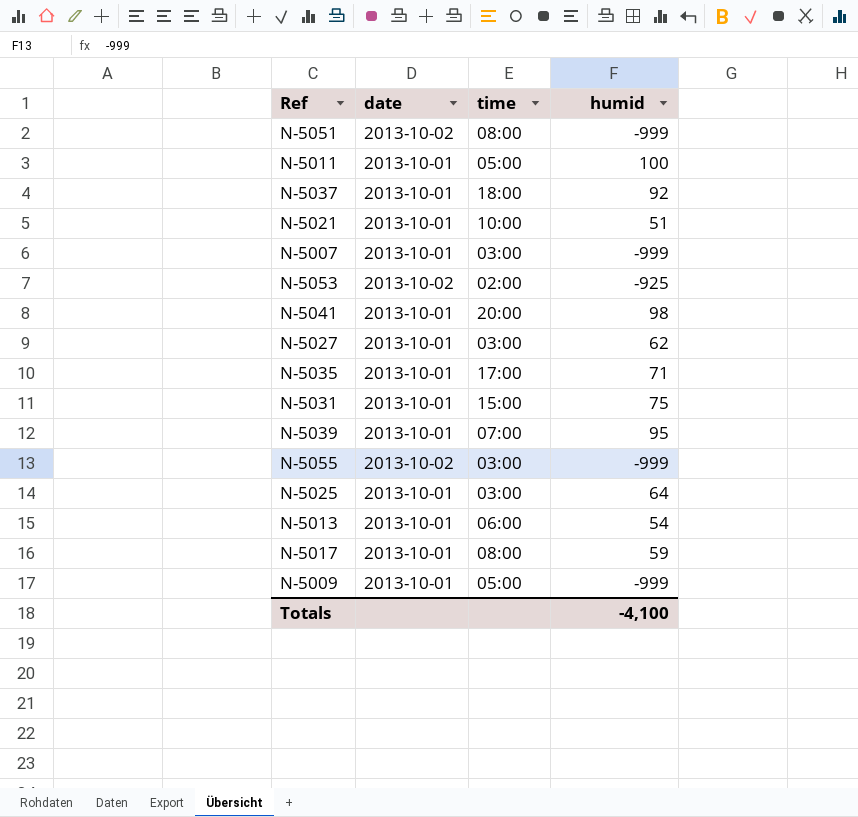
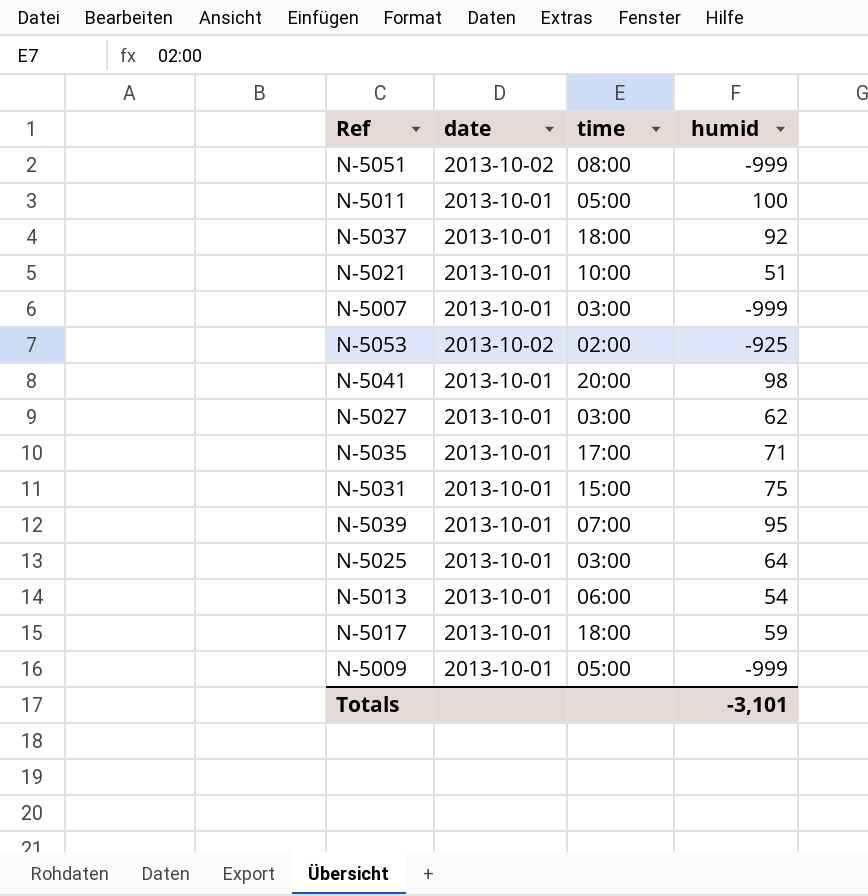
row N-5055: 2013-10-02 | 03:00 | -999 -> none
N-5017 | time: 08:00 -> 18:00
Totals | humid: -4,100 -> -3,101

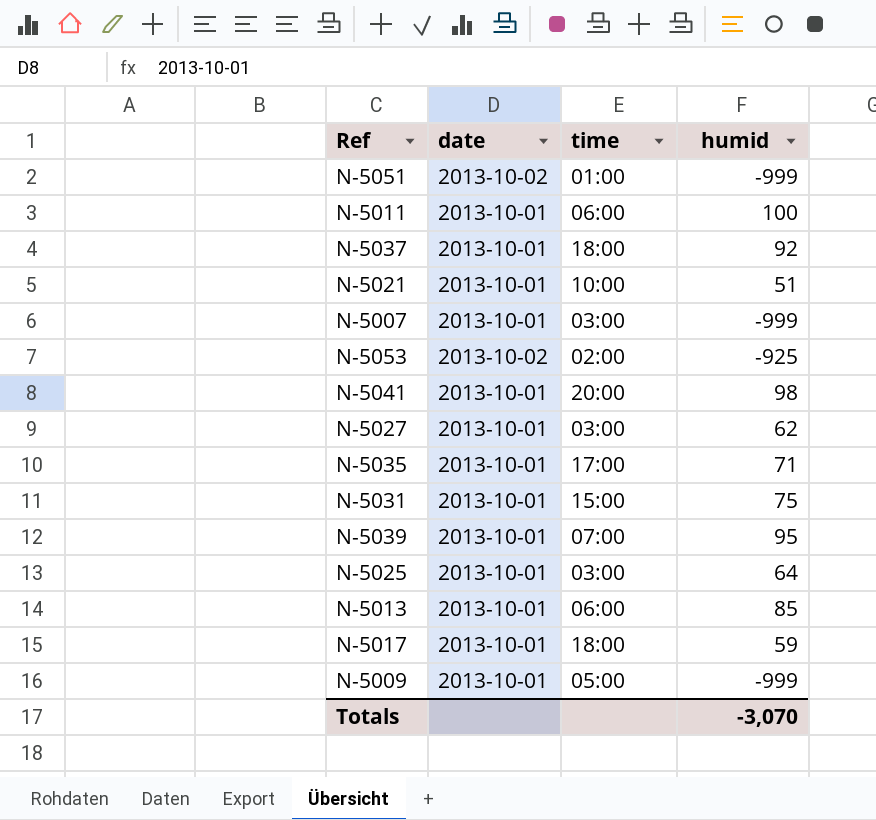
N-5051 | time: 08:00 -> 01:00
N-5011 | time: 05:00 -> 06:00
N-5013 | humid: 54 -> 85
Totals | humid: -3,101 -> -3,070

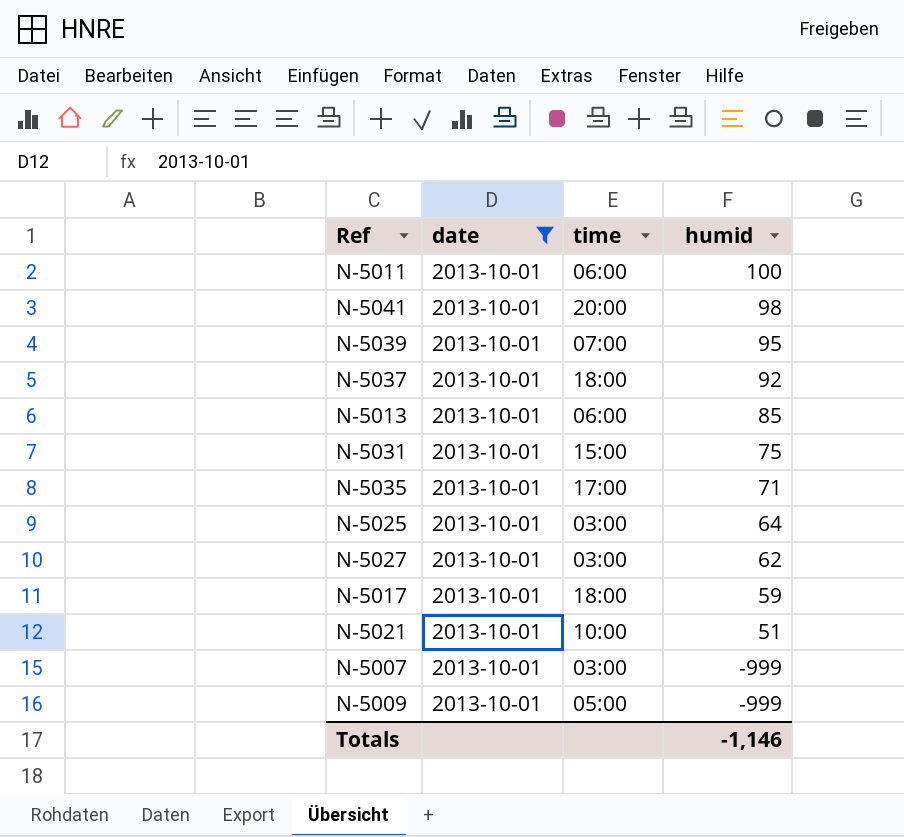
filter: none -> date = 2013-10-01
row order: none -> humid descending
Totals | humid: -3,070 -> -1,146

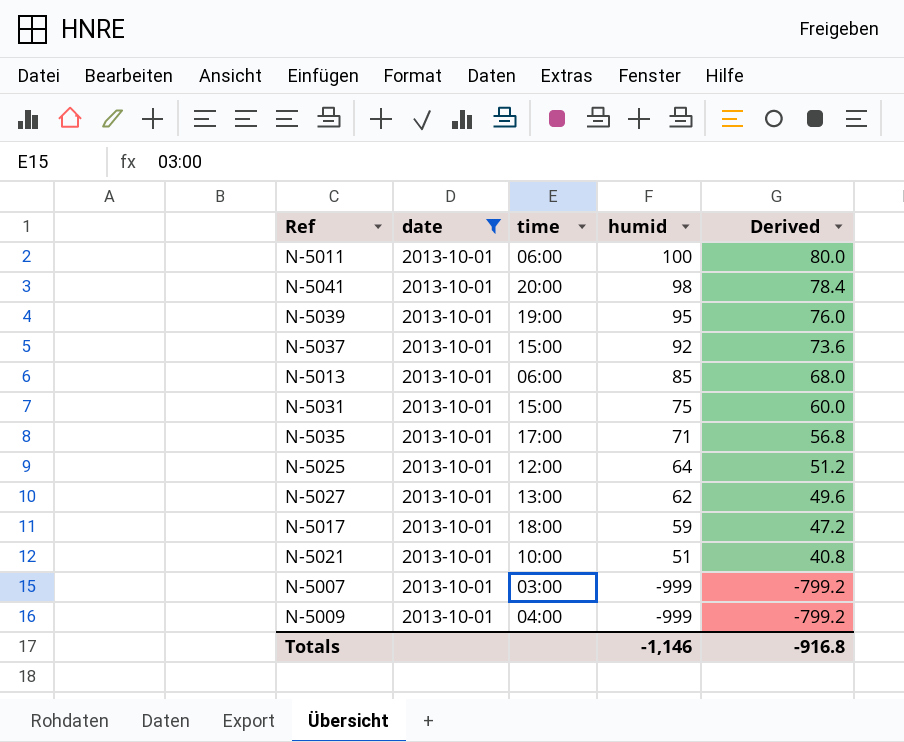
column Derived | formula: none -> [humid] * 0.8
N-5039 | time: 07:00 -> 19:00
N-5037 | time: 18:00 -> 15:00
N-5025 | time: 03:00 -> 12:00
N-5027 | time: 03:00 -> 13:00
N-5009 | time: 05:00 -> 04:00

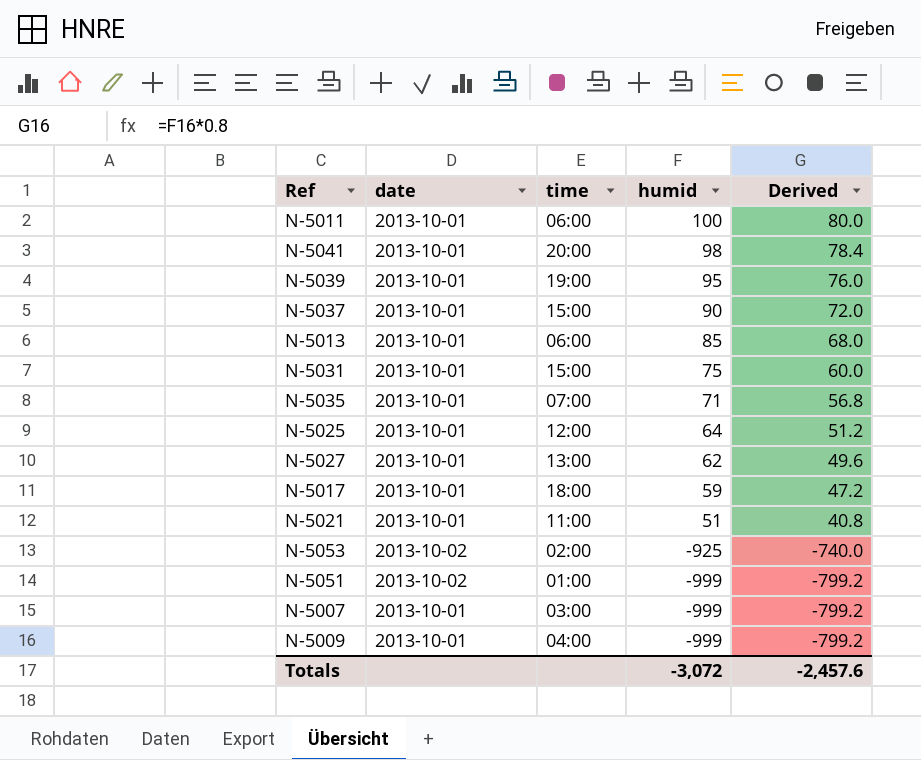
filter: date = 2013-10-01 -> none
N-5037 | humid: 92 -> 90
N-5037 | Derived: 73.6 -> 72.0
N-5035 | time: 17:00 -> 07:00
N-5021 | time: 10:00 -> 11:00
Totals | humid: -1,146 -> -3,072
Totals | Derived: -916.8 -> -2,457.6

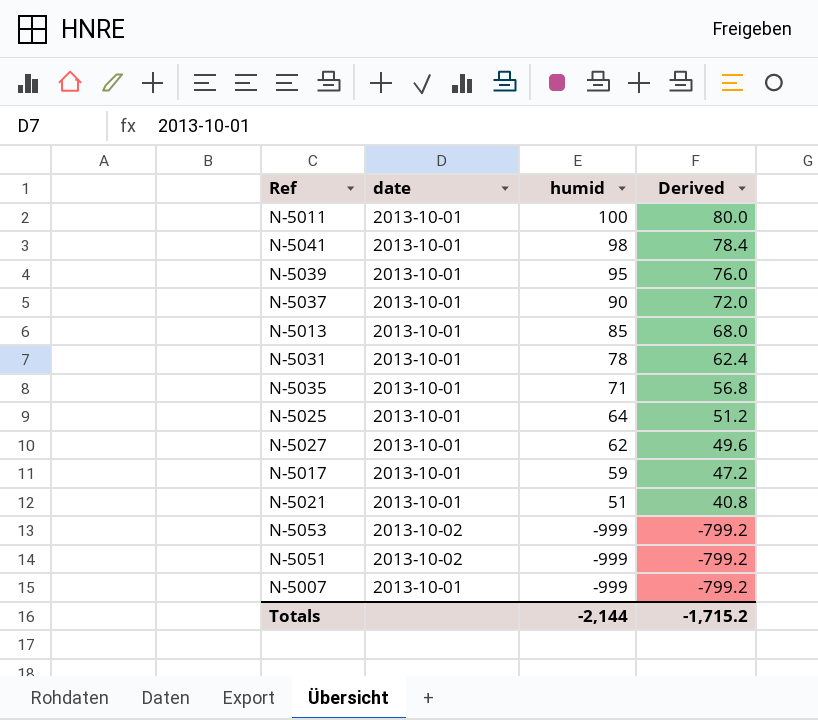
column time | position: 3 -> none
row N-5009: 2013-10-01 | 04:00 | -999 | -799.2 -> none
N-5031 | humid: 75 -> 78
N-5031 | Derived: 60.0 -> 62.4
N-5053 | humid: -925 -> -999
N-5053 | Derived: -740.0 -> -799.2
Totals | humid: -3,072 -> -2,144
Totals | Derived: -2,457.6 -> -1,715.2

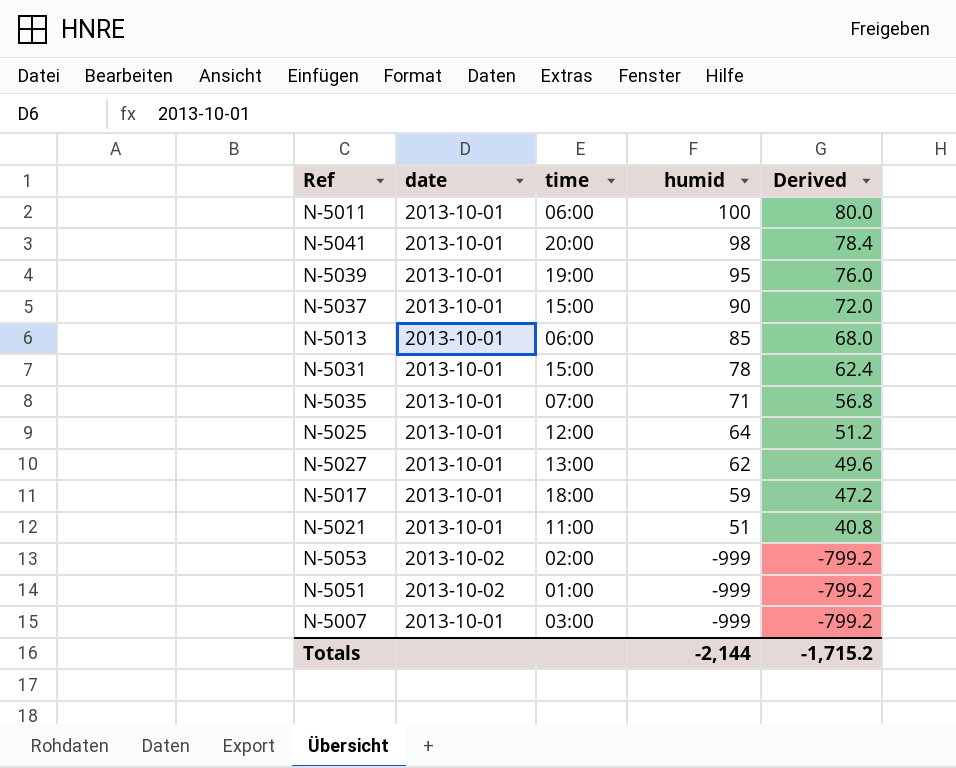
column time | position: none -> 3

